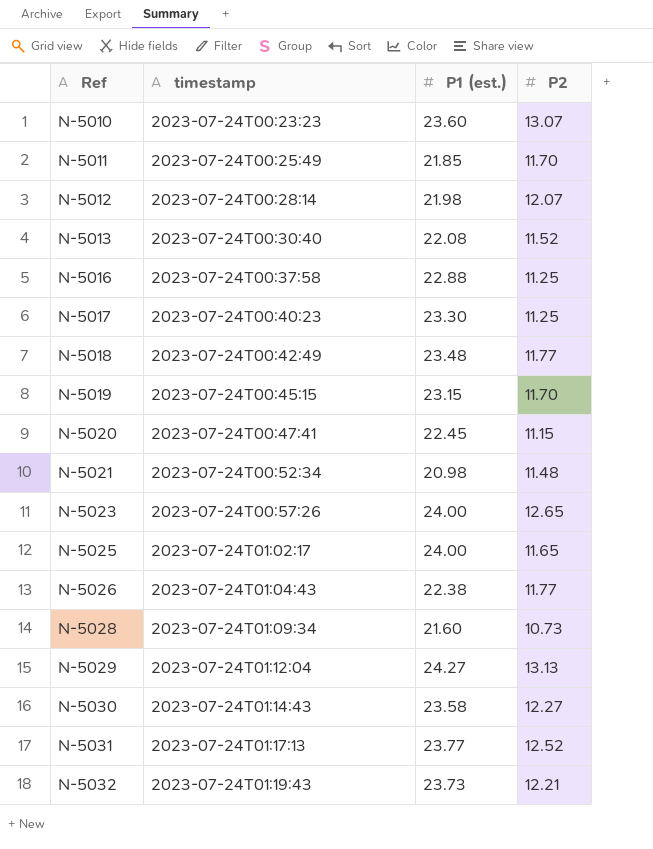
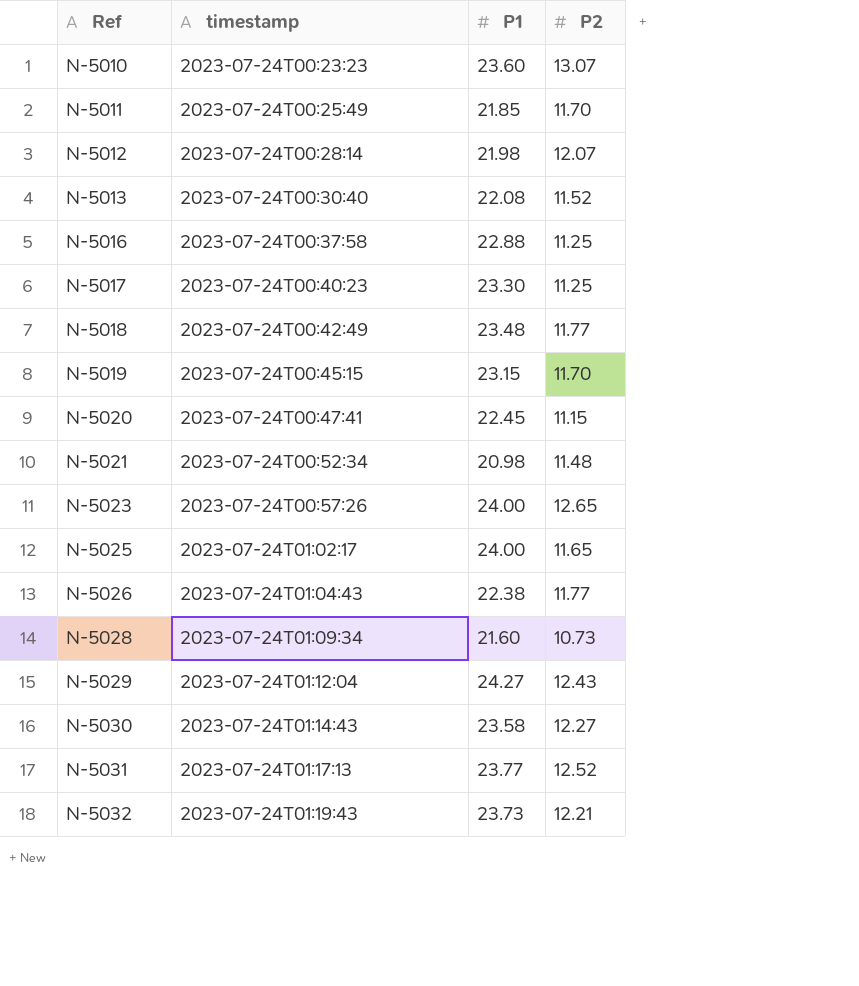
column name: P1 (est.) -> P1
N-5029 | P2: 13.13 -> 12.43

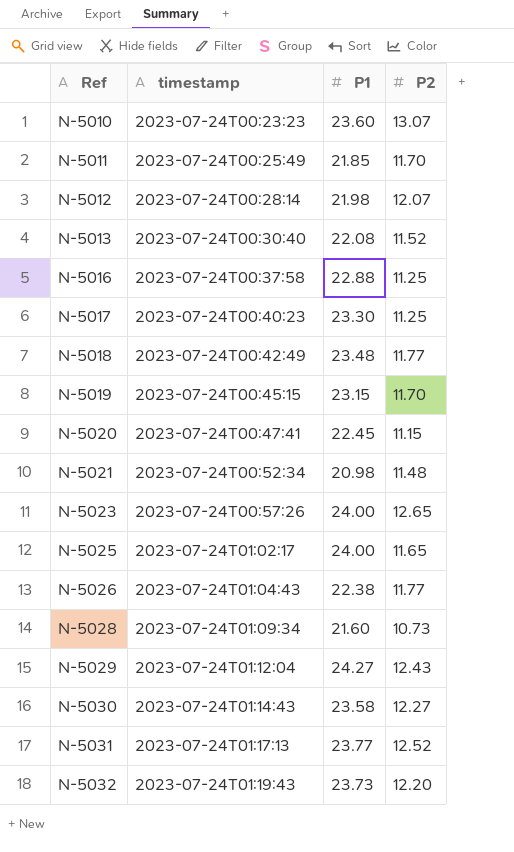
N-5032 | P2: 12.21 -> 12.20

